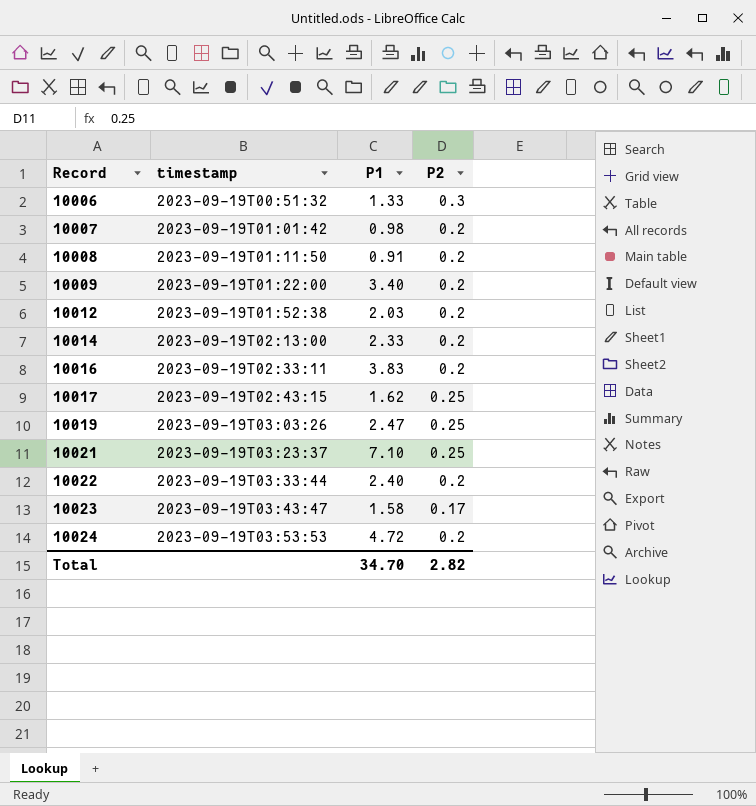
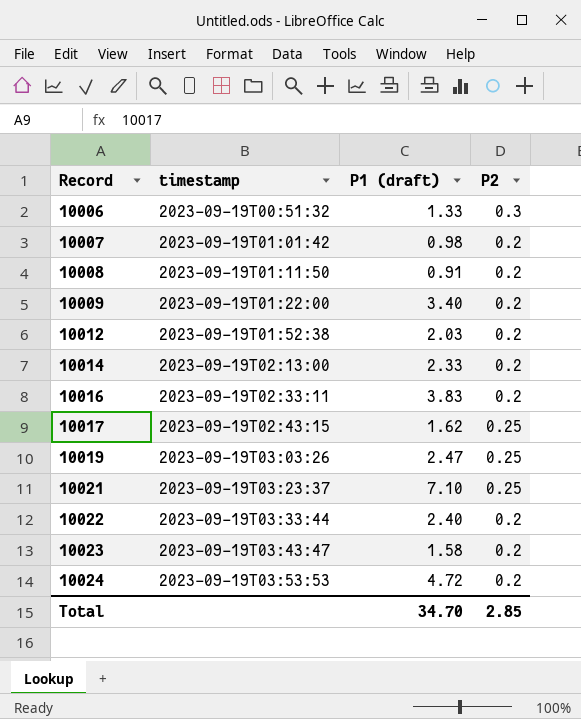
column name: P1 -> P1 (draft)
10023 | P2: 0.17 -> 0.2
Total | P2: 2.82 -> 2.85

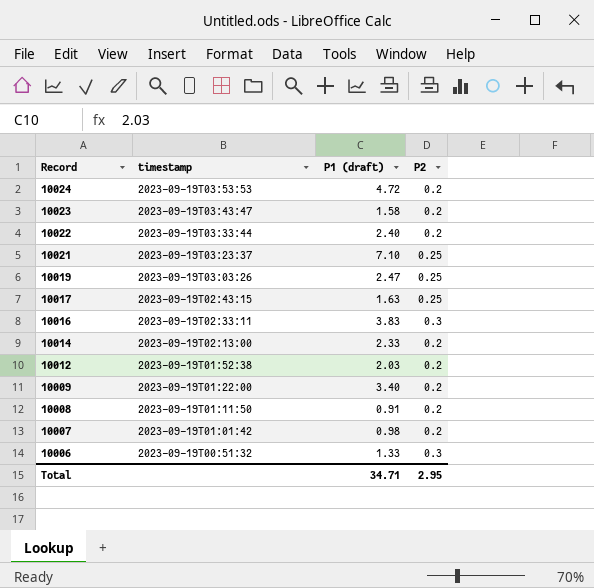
row order: Record ascending -> Record descending
10017 | P1 (draft): 1.62 -> 1.63
10016 | P2: 0.2 -> 0.3
Total | P1 (draft): 34.70 -> 34.71
Total | P2: 2.85 -> 2.95

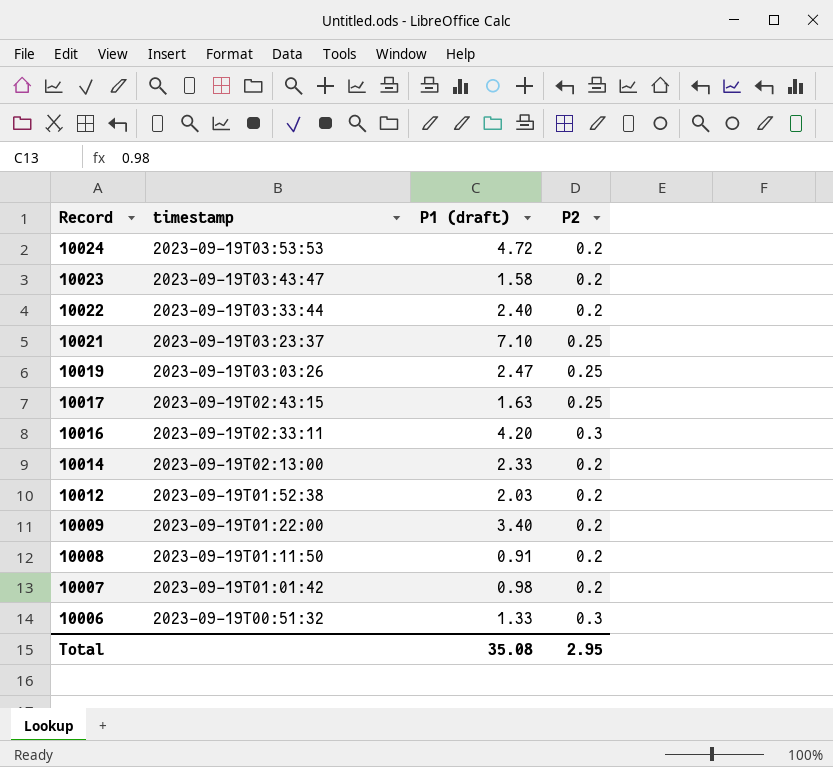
10016 | P1 (draft): 3.83 -> 4.20
Total | P1 (draft): 34.71 -> 35.08

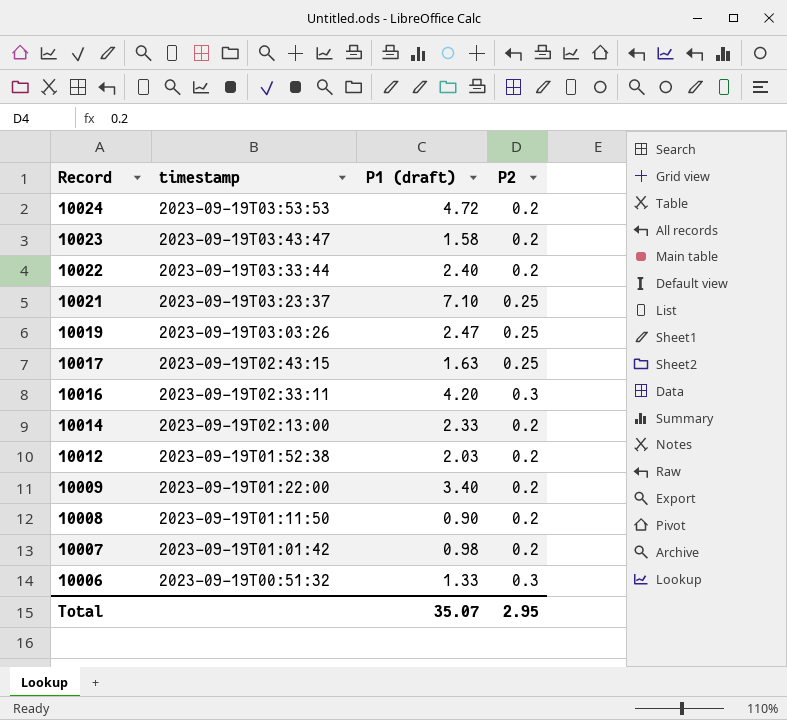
10008 | P1 (draft): 0.91 -> 0.90
Total | P1 (draft): 35.08 -> 35.07

